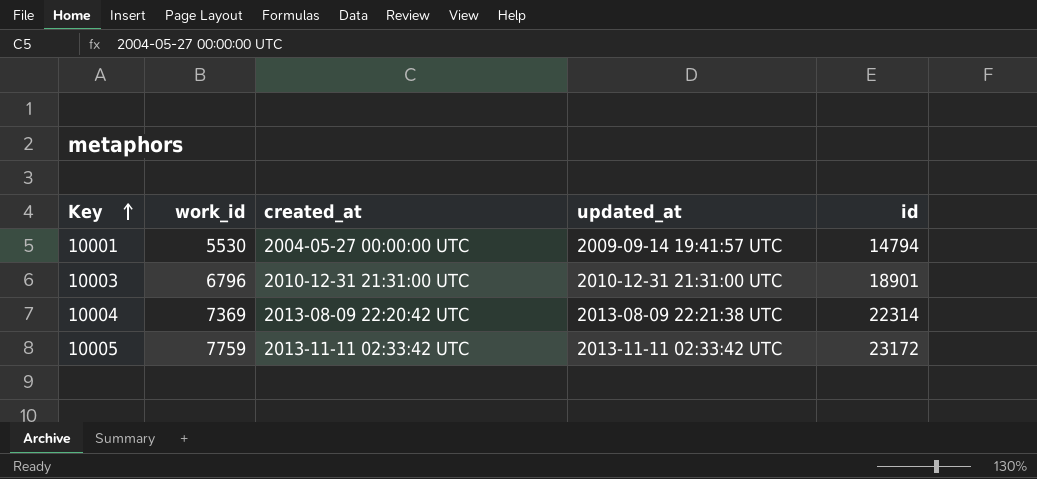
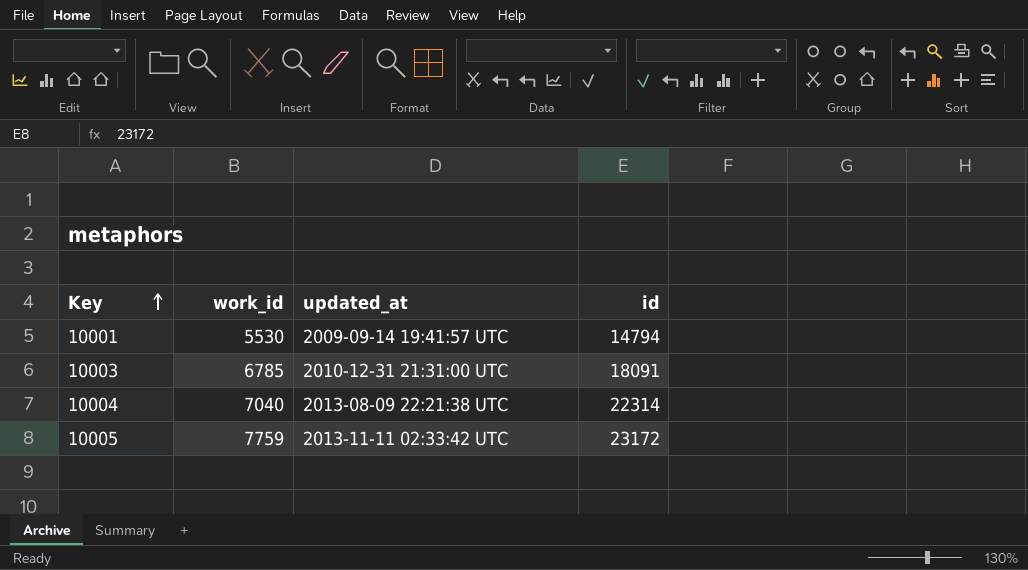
column created_at | position: 3 -> none
10003 | work_id: 6796 -> 6785
10003 | id: 18901 -> 18091
10004 | work_id: 7369 -> 7040

